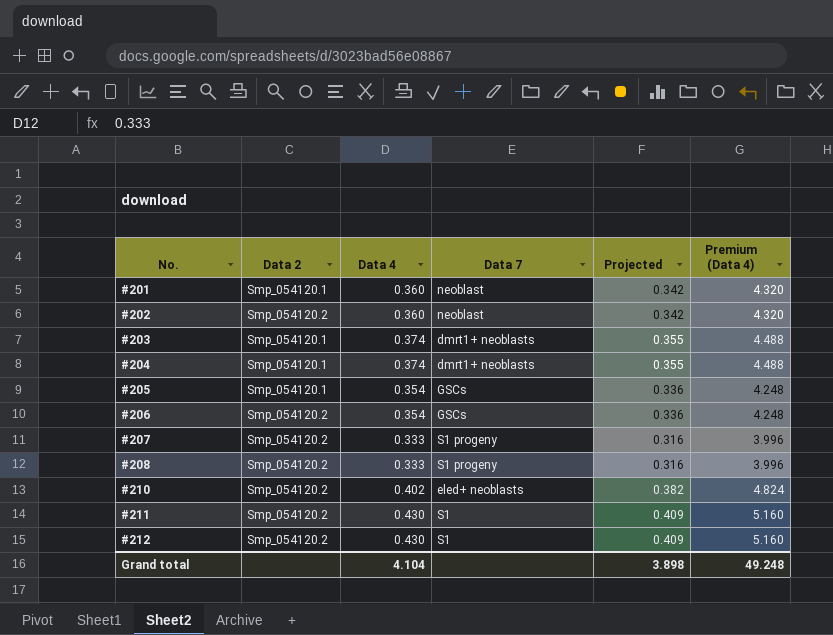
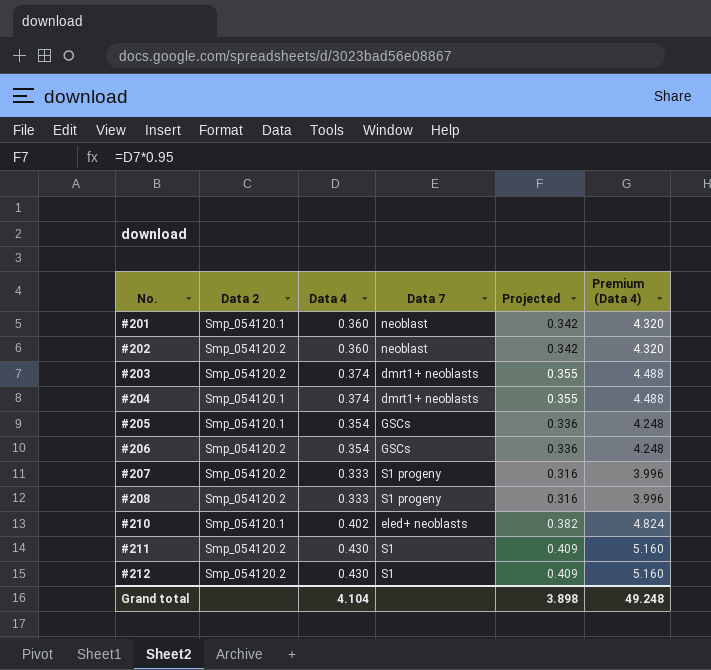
#203 | Data 2: Smp_054120.1 -> Smp_054120.2
#210 | Data 2: Smp_054120.2 -> Smp_054120.1

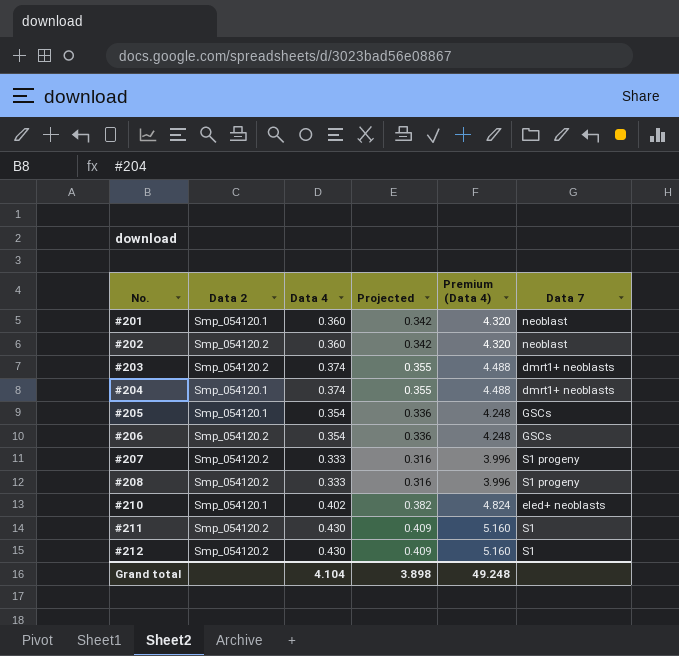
column Data 7 | position: 4 -> 6

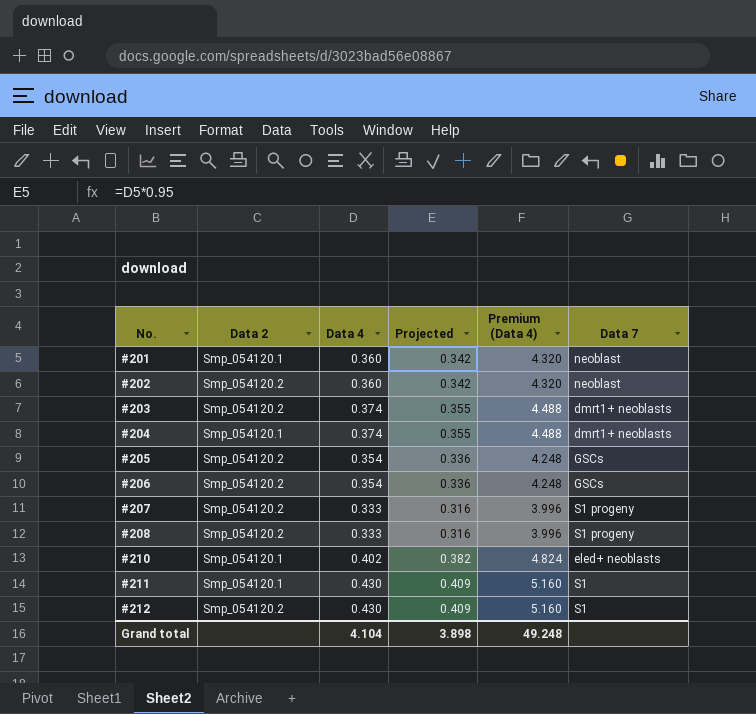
#205 | Data 2: Smp_054120.1 -> Smp_054120.2
#211 | Data 2: Smp_054120.2 -> Smp_054120.1

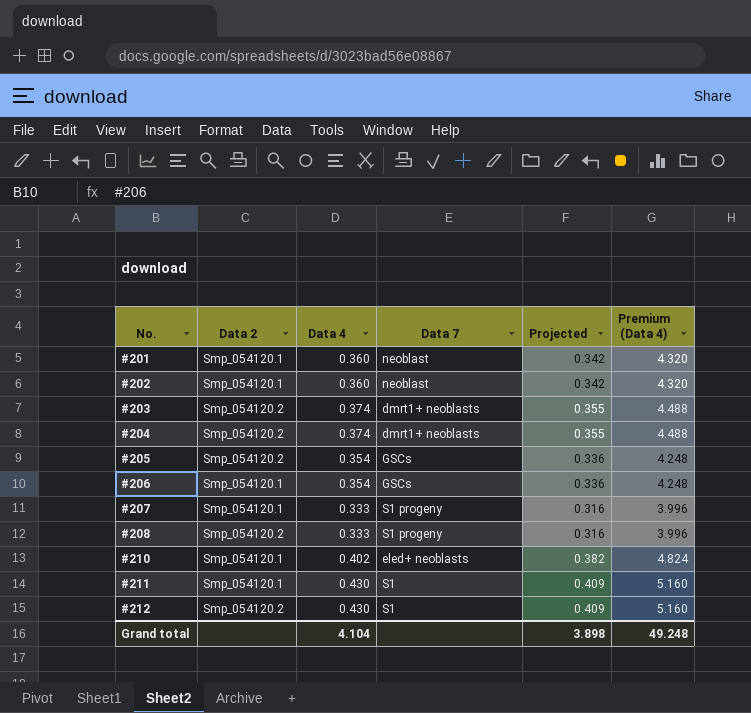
column Data 7 | position: 6 -> 4
#202 | Data 2: Smp_054120.2 -> Smp_054120.1
#204 | Data 2: Smp_054120.1 -> Smp_054120.2
#206 | Data 2: Smp_054120.2 -> Smp_054120.1
#207 | Data 2: Smp_054120.2 -> Smp_054120.1

